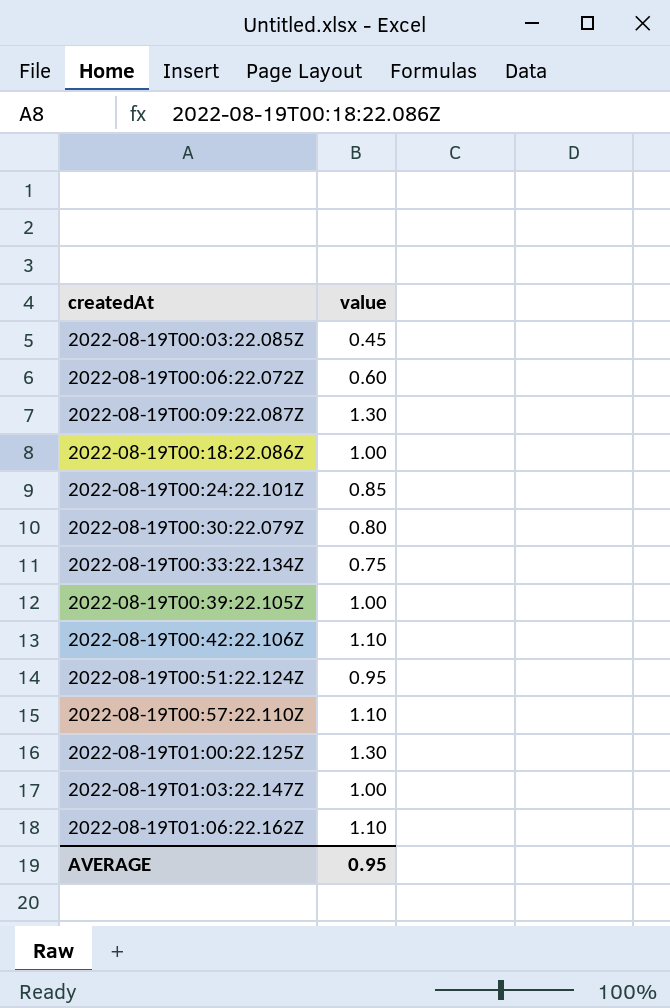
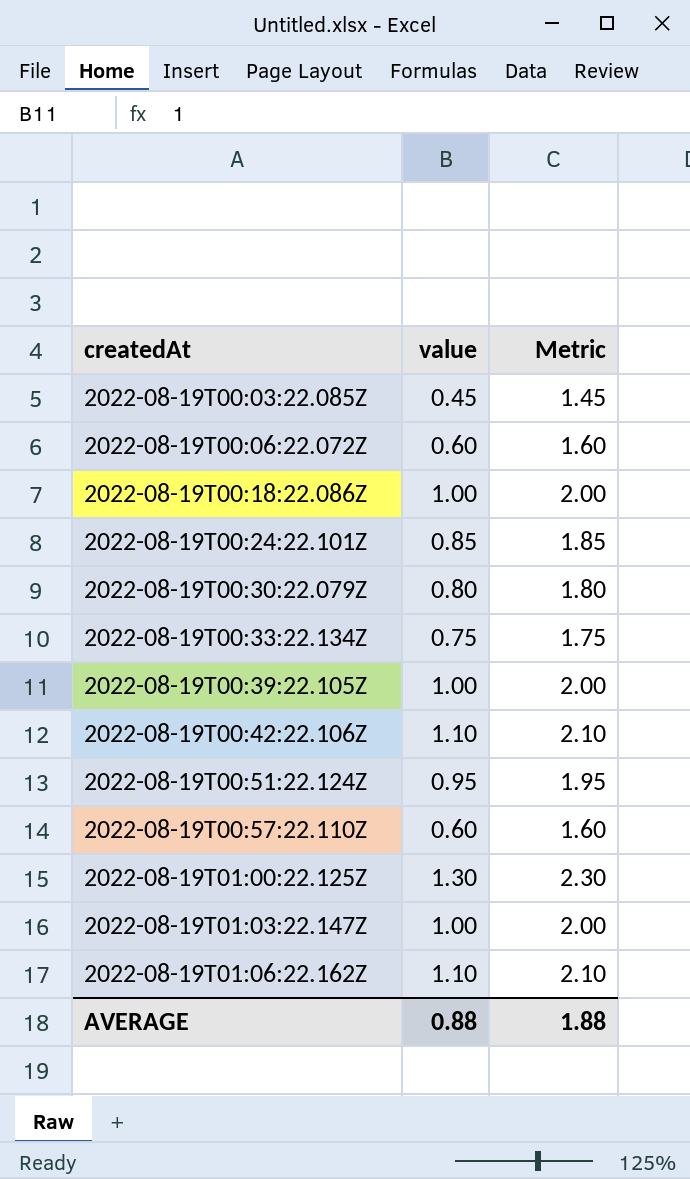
column Metric | formula: none -> [value] + 1
row 2022-08-19T00:09:22.087Z: 1.30 -> none
2022-08-19T00:57:22.110Z | value: 1.10 -> 0.60
AVERAGE | value: 0.95 -> 0.88

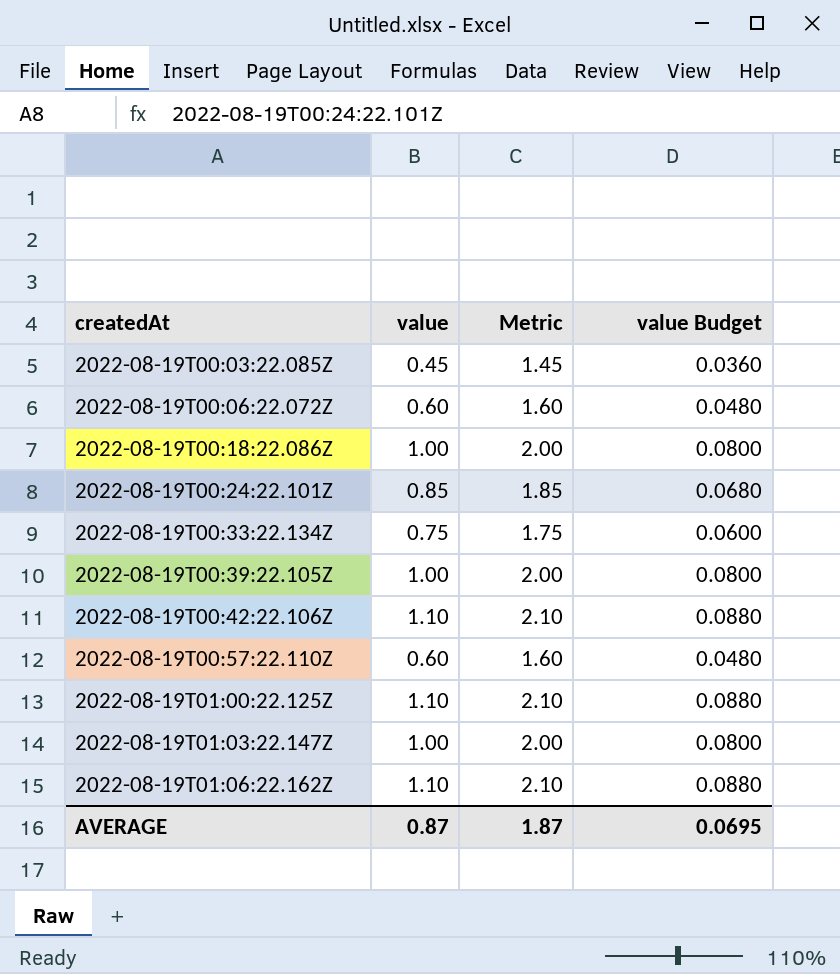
column value Budget | formula: none -> [value] * 0.08
row 2022-08-19T00:30:22.079Z: 0.80 | 1.80 -> none
row 2022-08-19T00:51:22.124Z: 0.95 | 1.95 -> none
2022-08-19T01:00:22.125Z | value: 1.30 -> 1.10
2022-08-19T01:00:22.125Z | Metric: 2.30 -> 2.10
AVERAGE | value: 0.88 -> 0.87
AVERAGE | Metric: 1.88 -> 1.87

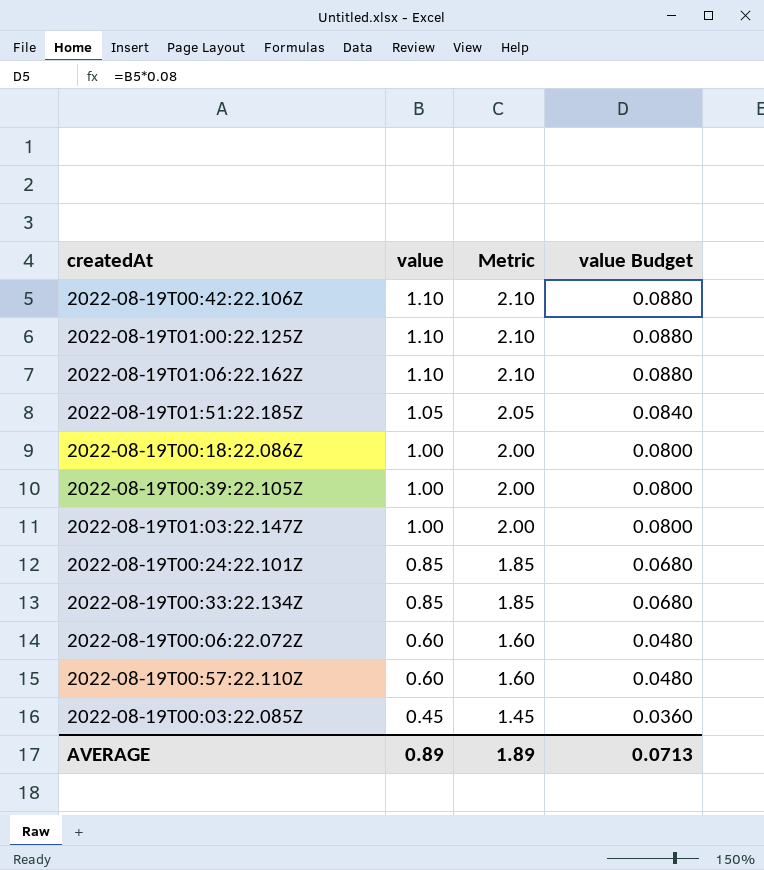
row order: createdAt ascending -> value descending
row 2022-08-19T01:51:22.185Z: none -> 1.05 | 2.05 | 0.0840
2022-08-19T00:33:22.134Z | value: 0.75 -> 0.85
2022-08-19T00:33:22.134Z | Metric: 1.75 -> 1.85
2022-08-19T00:33:22.134Z | value Budget: 0.0600 -> 0.0680
AVERAGE | value: 0.87 -> 0.89
AVERAGE | Metric: 1.87 -> 1.89
AVERAGE | value Budget: 0.0695 -> 0.0713

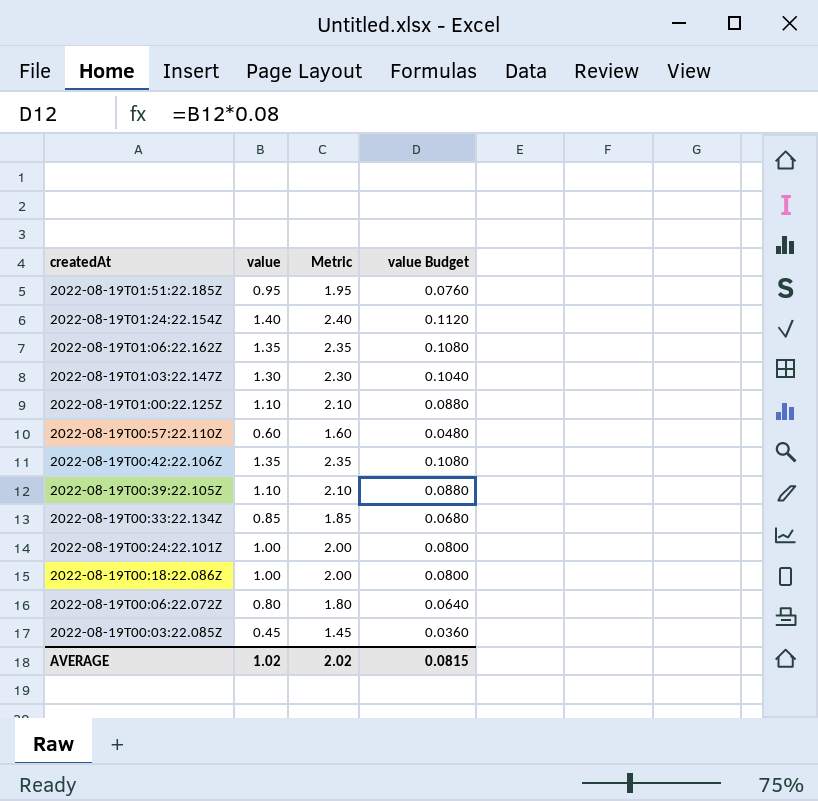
row order: value descending -> createdAt descending
2022-08-19T01:51:22.185Z | value: 1.05 -> 0.95
2022-08-19T01:51:22.185Z | Metric: 2.05 -> 1.95
2022-08-19T01:51:22.185Z | value Budget: 0.0840 -> 0.0760
row 2022-08-19T01:24:22.154Z: none -> 1.40 | 2.40 | 0.1120
2022-08-19T01:06:22.162Z | value: 1.10 -> 1.35
2022-08-19T01:06:22.162Z | Metric: 2.10 -> 2.35
2022-08-19T01:06:22.162Z | value Budget: 0.0880 -> 0.1080
2022-08-19T01:03:22.147Z | value: 1.00 -> 1.30
2022-08-19T01:03:22.147Z | Metric: 2.00 -> 2.30
2022-08-19T01:03:22.147Z | value Budget: 0.0800 -> 0.1040
2022-08-19T00:42:22.106Z | value: 1.10 -> 1.35
2022-08-19T00:42:22.106Z | Metric: 2.10 -> 2.35
2022-08-19T00:42:22.106Z | value Budget: 0.0880 -> 0.1080
2022-08-19T00:39:22.105Z | value: 1.00 -> 1.10
2022-08-19T00:39:22.105Z | Metric: 2.00 -> 2.10
2022-08-19T00:39:22.105Z | value Budget: 0.0800 -> 0.0880
2022-08-19T00:24:22.101Z | value: 0.85 -> 1.00
2022-08-19T00:24:22.101Z | Metric: 1.85 -> 2.00
2022-08-19T00:24:22.101Z | value Budget: 0.0680 -> 0.0800
2022-08-19T00:06:22.072Z | value: 0.60 -> 0.80
2022-08-19T00:06:22.072Z | Metric: 1.60 -> 1.80
2022-08-19T00:06:22.072Z | value Budget: 0.0480 -> 0.0640
AVERAGE | value: 0.89 -> 1.02
AVERAGE | Metric: 1.89 -> 2.02
AVERAGE | value Budget: 0.0713 -> 0.0815

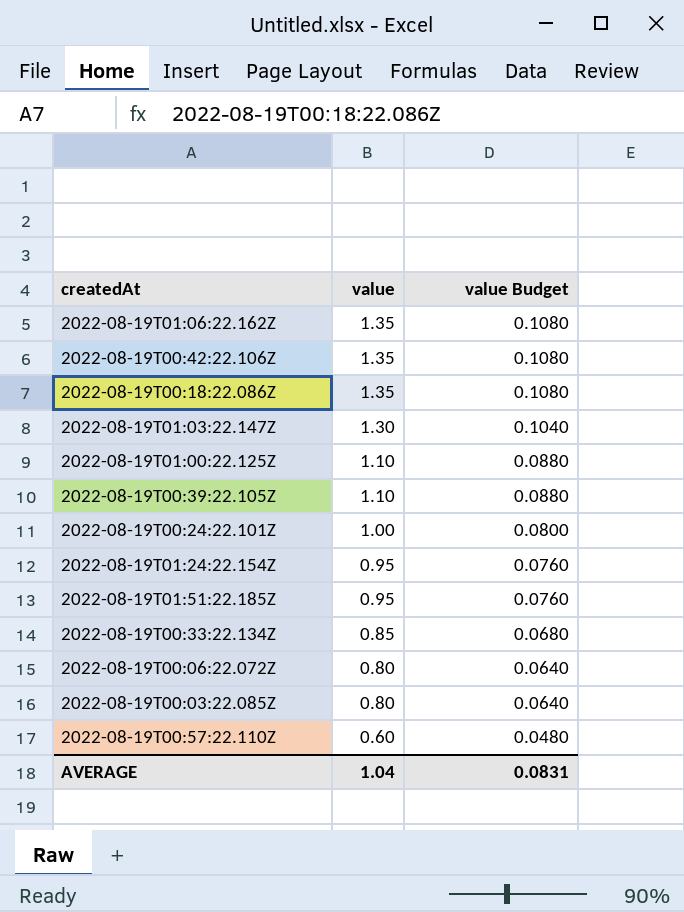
row order: createdAt descending -> value descending
column Metric | formula: [value] + 1 -> none
2022-08-19T00:18:22.086Z | value: 1.00 -> 1.35
2022-08-19T00:18:22.086Z | value Budget: 0.0800 -> 0.1080
2022-08-19T01:24:22.154Z | value: 1.40 -> 0.95
2022-08-19T01:24:22.154Z | value Budget: 0.1120 -> 0.0760
2022-08-19T00:03:22.085Z | value: 0.45 -> 0.80
2022-08-19T00:03:22.085Z | value Budget: 0.0360 -> 0.0640
AVERAGE | value: 1.02 -> 1.04
AVERAGE | value Budget: 0.0815 -> 0.0831

